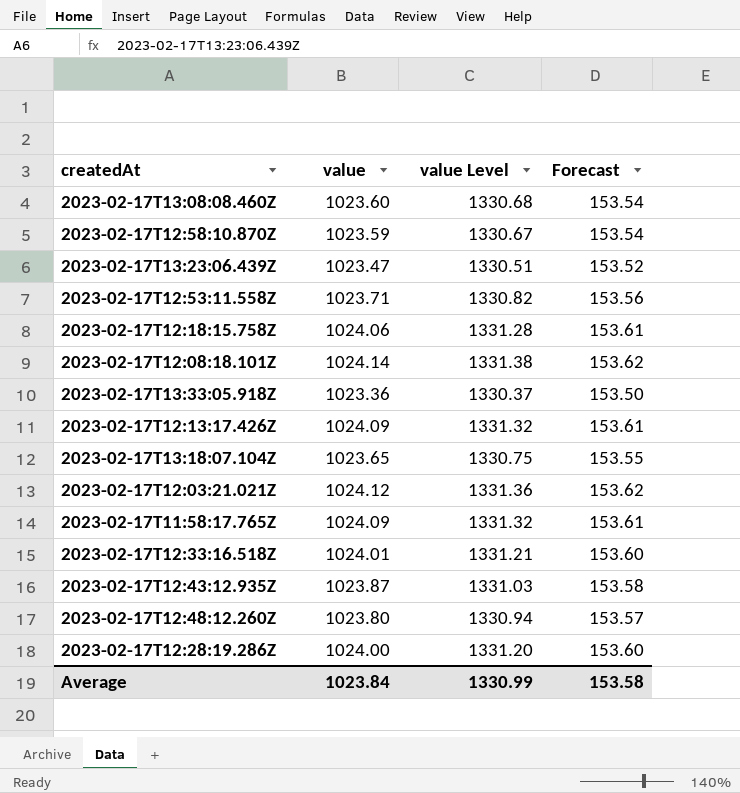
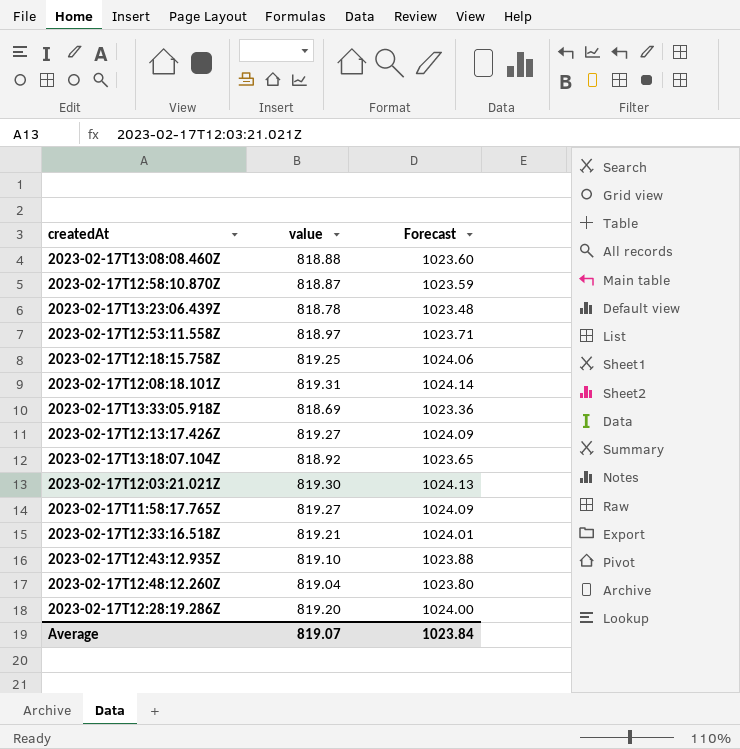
column value Level | formula: [value] * 1.3 -> none
column Forecast | formula: [value] * 0.15 -> [value] * 1.25
2023-02-17T13:08:08.460Z | value: 1023.60 -> 818.88
2023-02-17T12:58:10.870Z | value: 1023.59 -> 818.87
2023-02-17T13:23:06.439Z | value: 1023.47 -> 818.78
2023-02-17T12:53:11.558Z | value: 1023.71 -> 818.97
2023-02-17T12:18:15.758Z | value: 1024.06 -> 819.25
2023-02-17T12:08:18.101Z | value: 1024.14 -> 819.31
2023-02-17T13:33:05.918Z | value: 1023.36 -> 818.69
2023-02-17T12:13:17.426Z | value: 1024.09 -> 819.27
2023-02-17T13:18:07.104Z | value: 1023.65 -> 818.92
2023-02-17T12:03:21.021Z | value: 1024.12 -> 819.30
2023-02-17T11:58:17.765Z | value: 1024.09 -> 819.27
2023-02-17T12:33:16.518Z | value: 1024.01 -> 819.21
2023-02-17T12:43:12.935Z | value: 1023.87 -> 819.10
2023-02-17T12:48:12.260Z | value: 1023.80 -> 819.04
2023-02-17T12:28:19.286Z | value: 1024.00 -> 819.20
Average | value: 1023.84 -> 819.07
Average | Forecast: 153.58 -> 1023.84

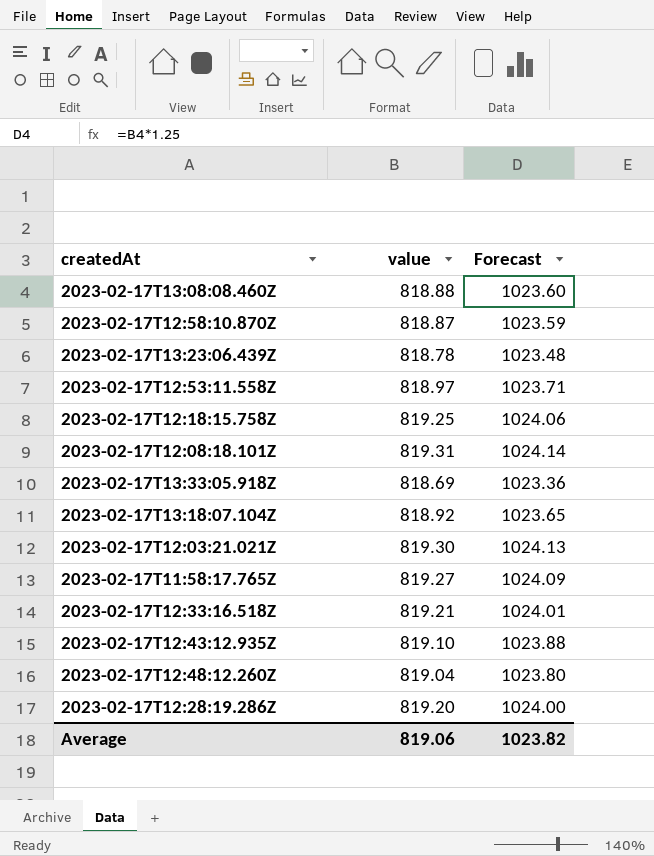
row 2023-02-17T12:13:17.426Z: 819.27 | 1024.09 -> none
Average | value: 819.07 -> 819.06
Average | Forecast: 1023.84 -> 1023.82

